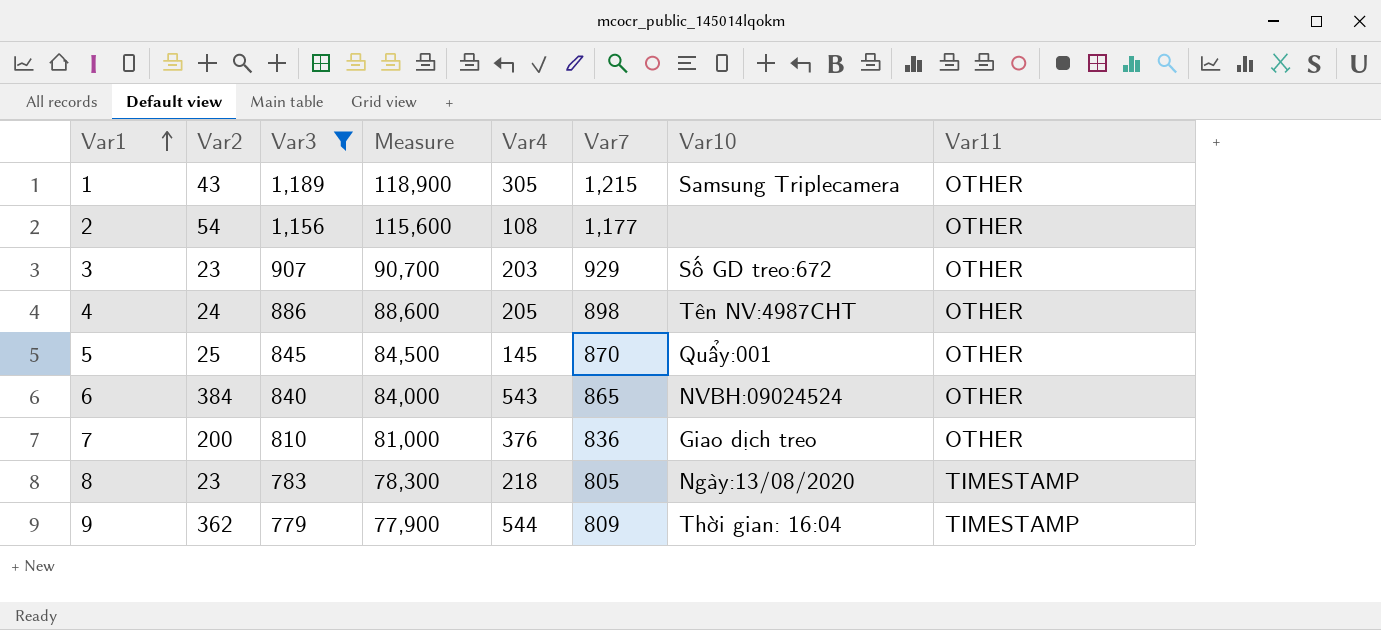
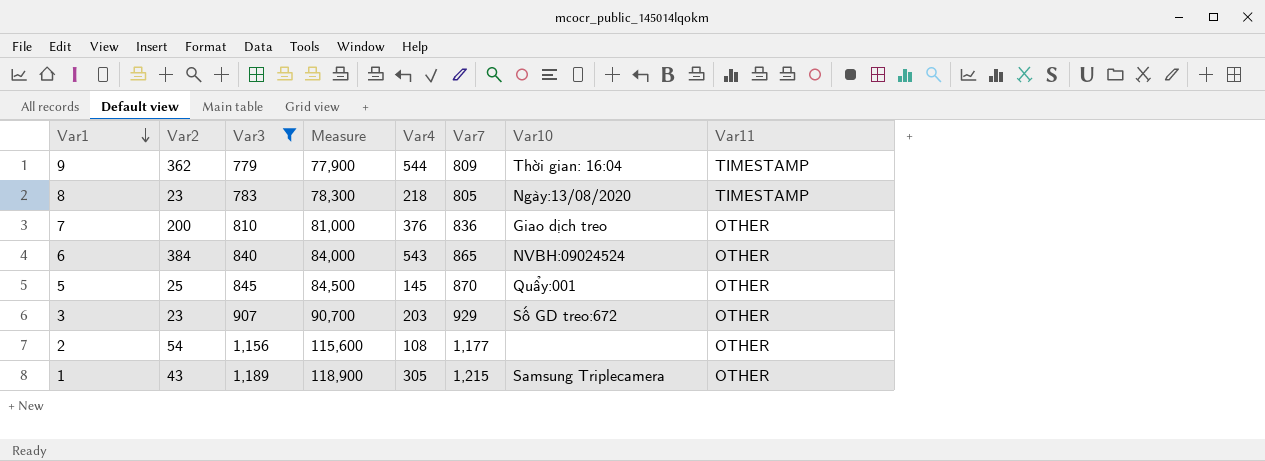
row order: Var1 ascending -> Var1 descending
row 4: 24 | 886 | 88,600 | 205 | 898 | Tên NV:4987CHT | OTHER -> none

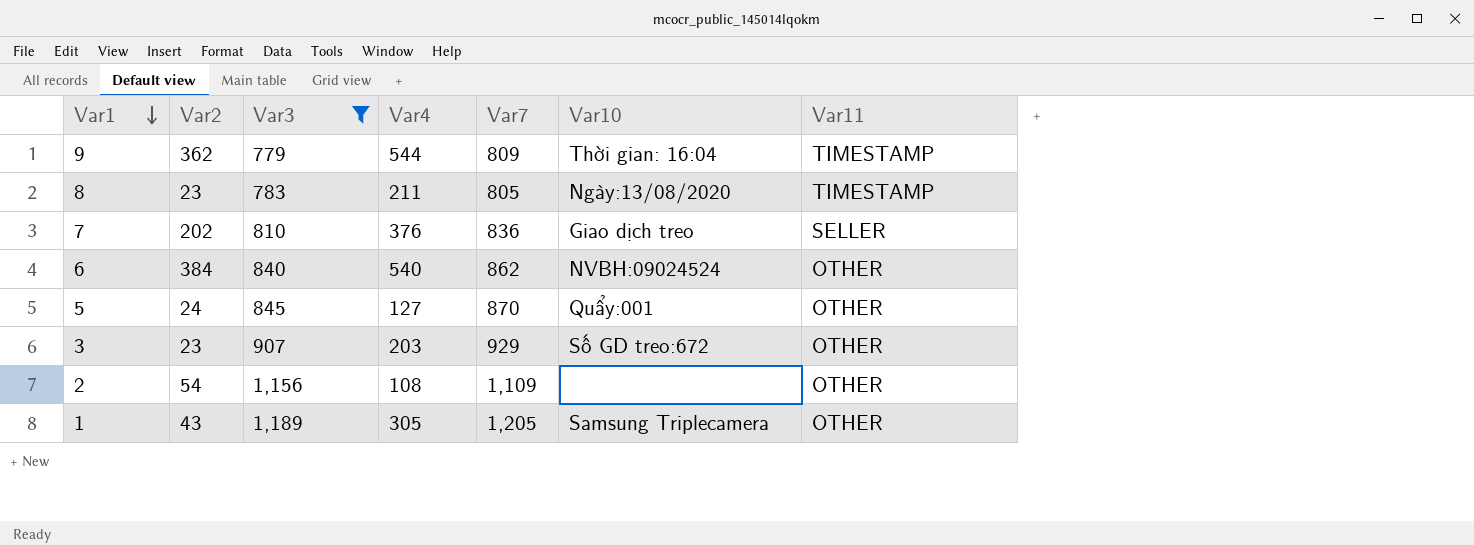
column Measure | formula: [Var3] * 100 -> none
8 | Var4: 218 -> 211
7 | Var2: 200 -> 202
7 | Var11: OTHER -> SELLER
6 | Var4: 543 -> 540
6 | Var7: 865 -> 862
5 | Var2: 25 -> 24
5 | Var4: 145 -> 127
2 | Var7: 1,177 -> 1,109
1 | Var7: 1,215 -> 1,205

